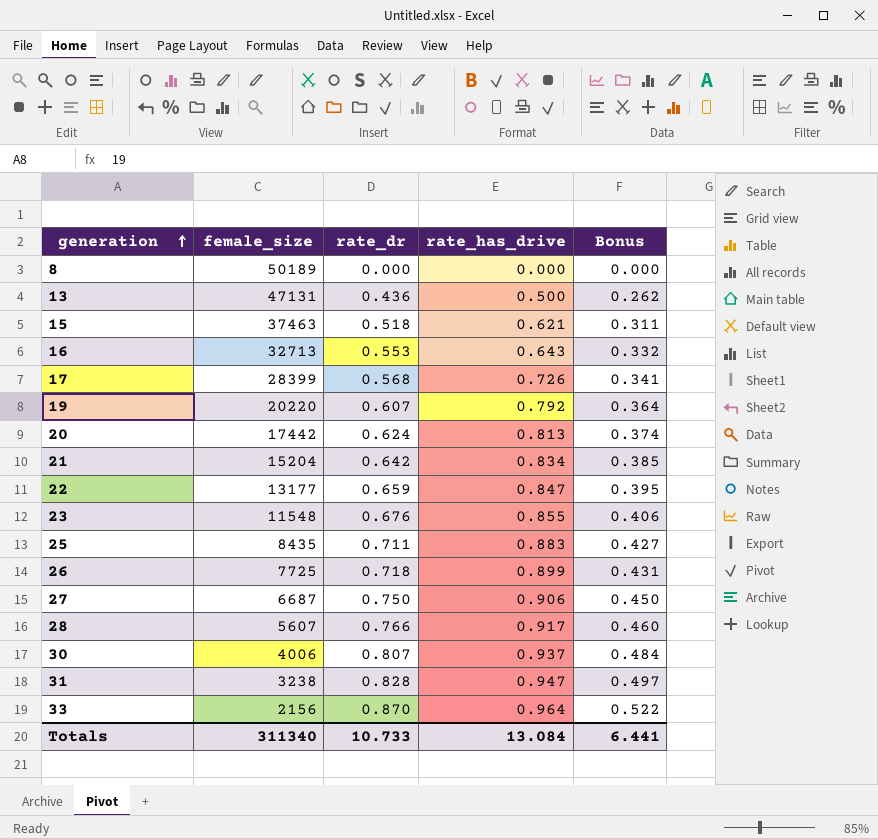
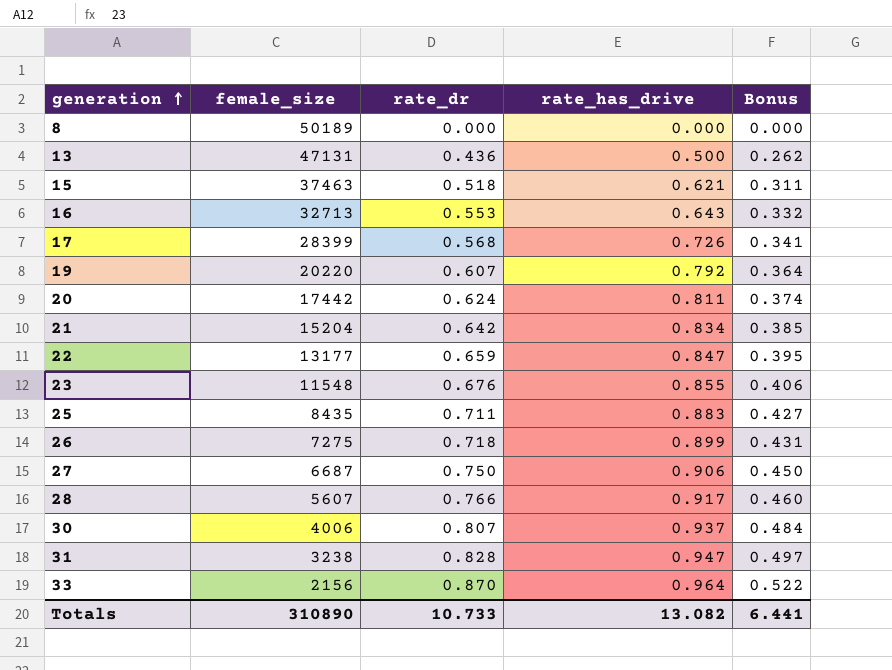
20 | rate_has_drive: 0.813 -> 0.811
26 | female_size: 7725 -> 7275
Totals | female_size: 311340 -> 310890
Totals | rate_has_drive: 13.084 -> 13.082

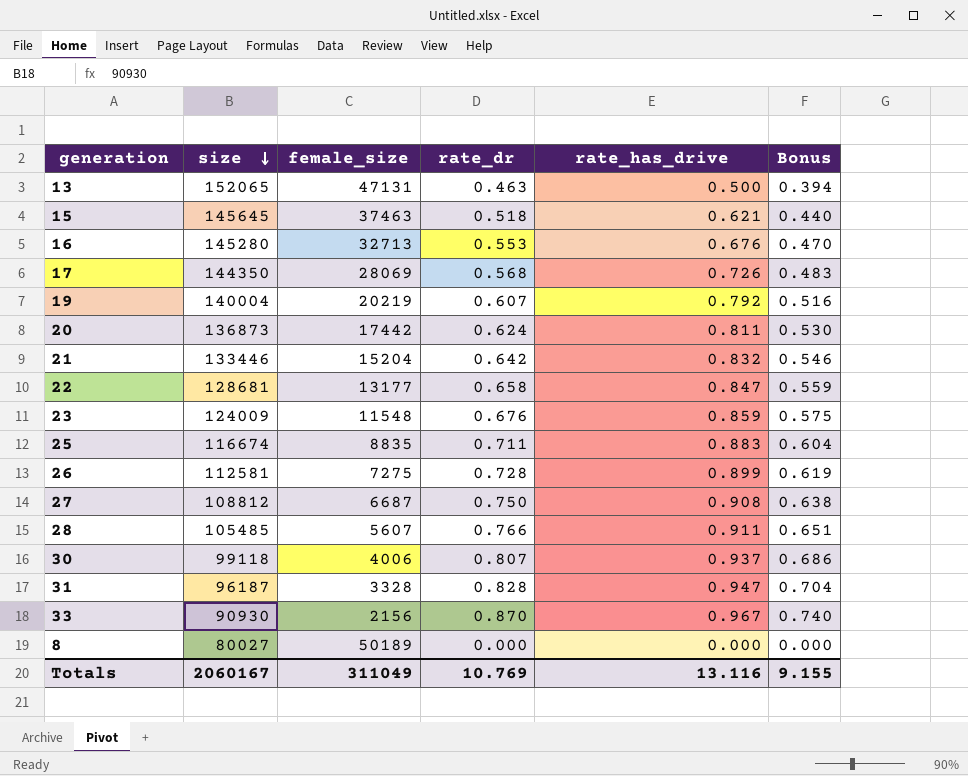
row order: generation ascending -> size descending
column size | position: none -> 2
column Bonus | formula: [rate_dr] * 0.6 -> [rate_dr] * 0.85
13 | rate_dr: 0.436 -> 0.463
16 | rate_has_drive: 0.643 -> 0.676
17 | female_size: 28399 -> 28069
19 | female_size: 20220 -> 20219
21 | rate_has_drive: 0.834 -> 0.832
22 | rate_dr: 0.659 -> 0.658
23 | rate_has_drive: 0.855 -> 0.859
25 | female_size: 8435 -> 8835
26 | rate_dr: 0.718 -> 0.728
27 | rate_has_drive: 0.906 -> 0.908
28 | rate_has_drive: 0.917 -> 0.911
31 | female_size: 3238 -> 3328
33 | rate_has_drive: 0.964 -> 0.967
Totals | female_size: 310890 -> 311049
Totals | rate_dr: 10.733 -> 10.769
Totals | rate_has_drive: 13.082 -> 13.116
Totals | Bonus: 6.441 -> 9.155

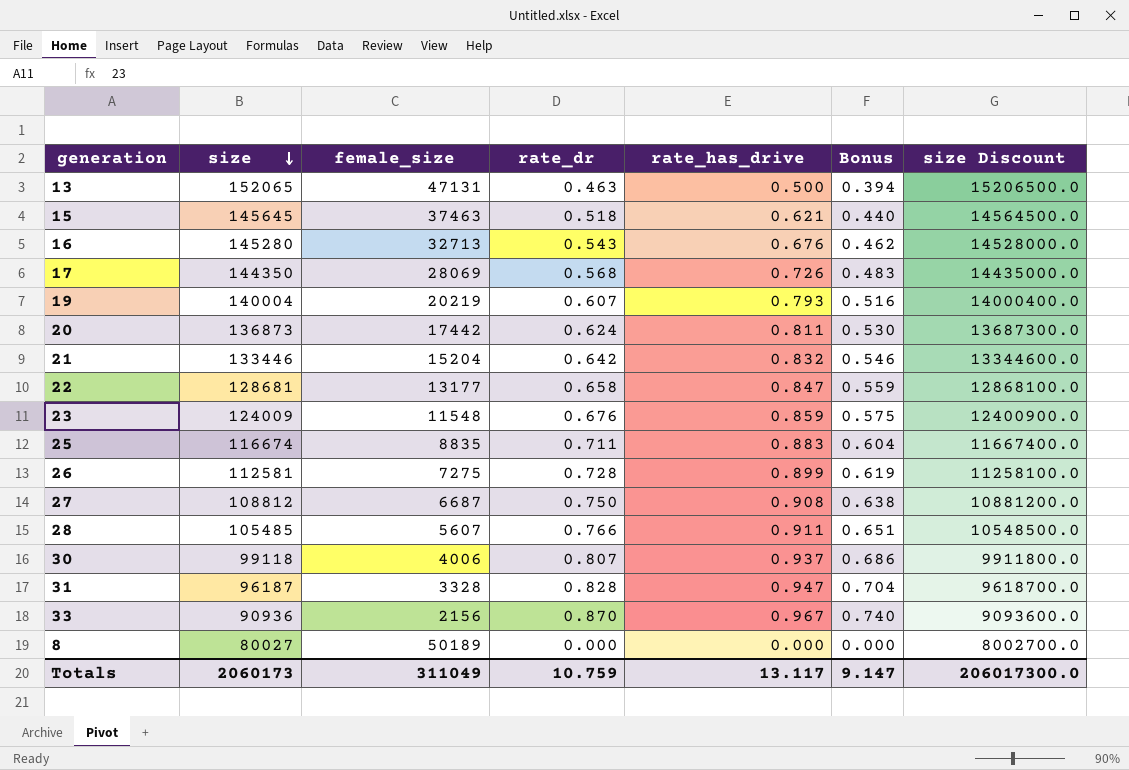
column size Discount | formula: none -> [size] * 100
16 | rate_dr: 0.553 -> 0.543
16 | Bonus: 0.470 -> 0.462
19 | rate_has_drive: 0.792 -> 0.793
33 | size: 90930 -> 90936
Totals | size: 2060167 -> 2060173
Totals | rate_dr: 10.769 -> 10.759
Totals | rate_has_drive: 13.116 -> 13.117
Totals | Bonus: 9.155 -> 9.147

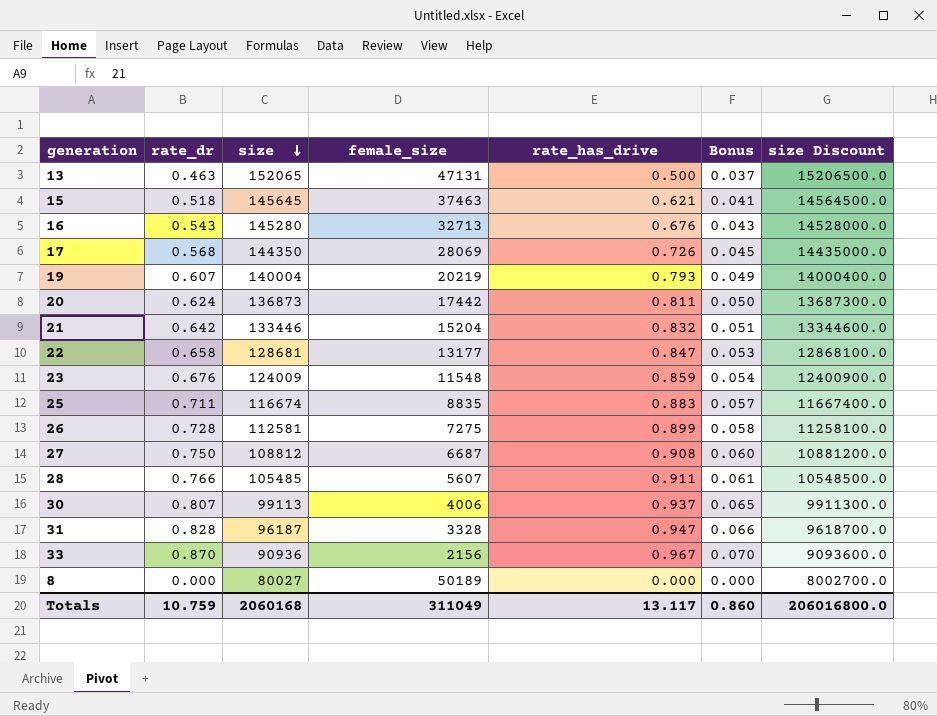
column rate_dr | position: 4 -> 2
column Bonus | formula: [rate_dr] * 0.85 -> [rate_dr] * 0.08
30 | size: 99118 -> 99113
30 | size Discount: 9911800.0 -> 9911300.0
Totals | size: 2060173 -> 2060168
Totals | Bonus: 9.147 -> 0.860
Totals | size Discount: 206017300.0 -> 206016800.0

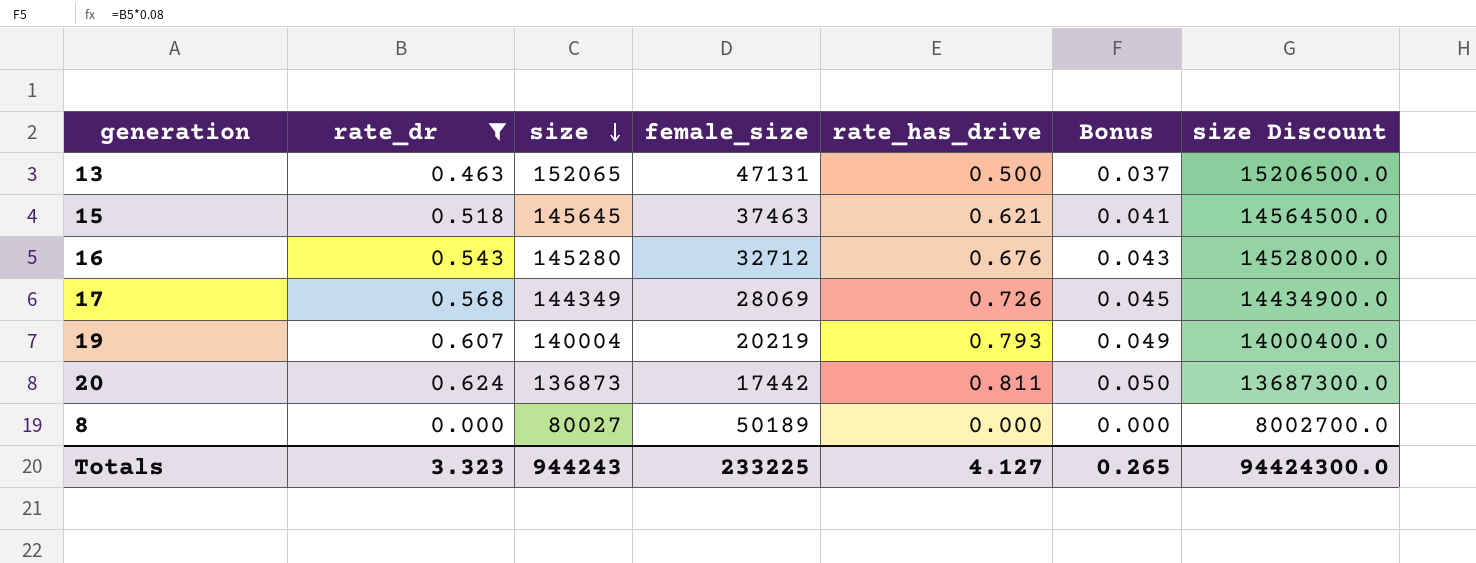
filter: none -> rate_dr <= 0.624
16 | female_size: 32713 -> 32712
17 | size: 144350 -> 144349
17 | size Discount: 14435000.0 -> 14434900.0
Totals | rate_dr: 10.759 -> 3.323
Totals | size: 2060168 -> 944243
Totals | female_size: 311049 -> 233225
Totals | rate_has_drive: 13.117 -> 4.127
Totals | Bonus: 0.860 -> 0.265
Totals | size Discount: 206016800.0 -> 94424300.0

